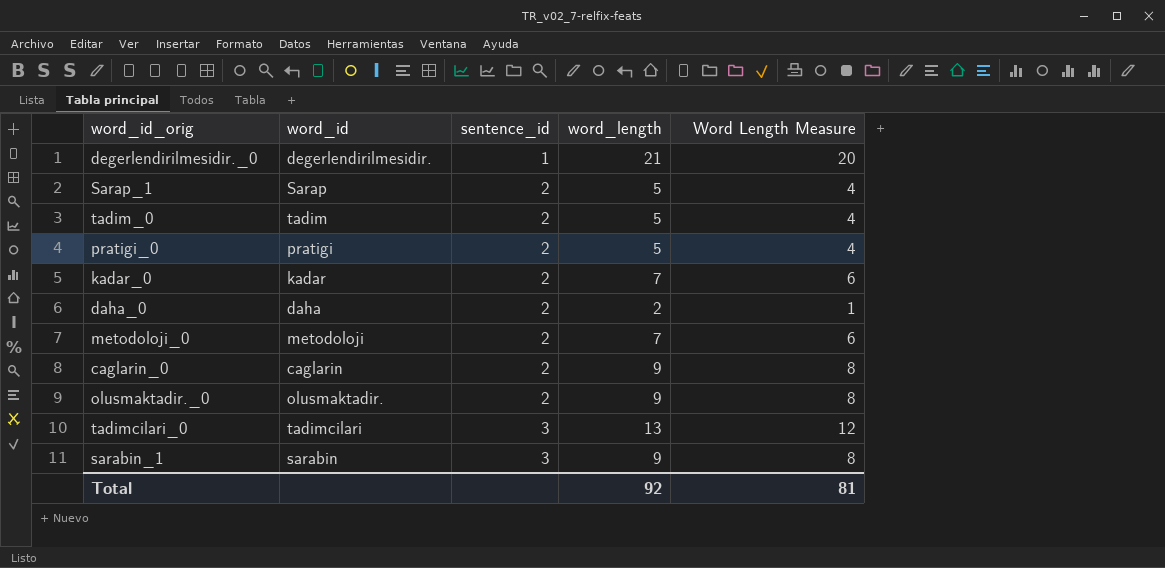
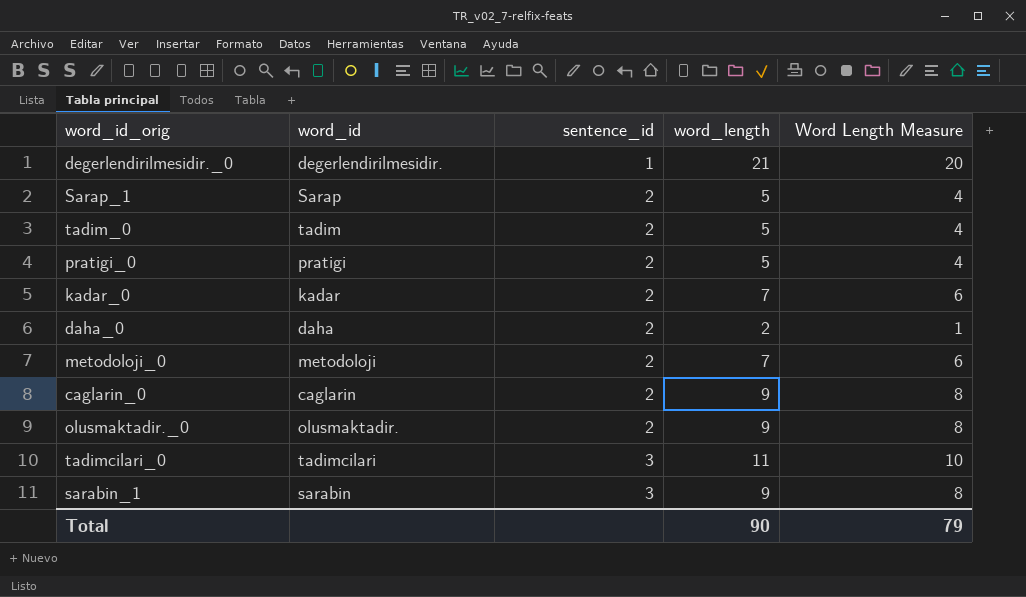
tadimcilari_0 | word_length: 13 -> 11
tadimcilari_0 | Word Length Measure: 12 -> 10
Total | word_length: 92 -> 90
Total | Word Length Measure: 81 -> 79

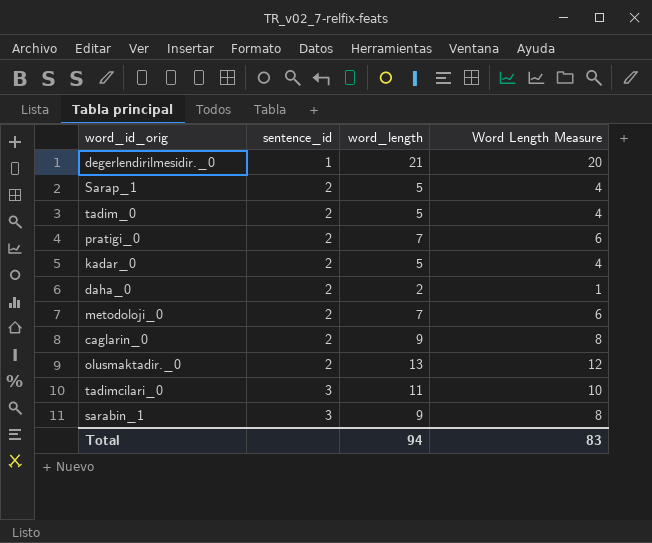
column word_id | position: 2 -> none
pratigi_0 | word_length: 5 -> 7
pratigi_0 | Word Length Measure: 4 -> 6
kadar_0 | word_length: 7 -> 5
kadar_0 | Word Length Measure: 6 -> 4
olusmaktadir._0 | word_length: 9 -> 13
olusmaktadir._0 | Word Length Measure: 8 -> 12
Total | word_length: 90 -> 94
Total | Word Length Measure: 79 -> 83

